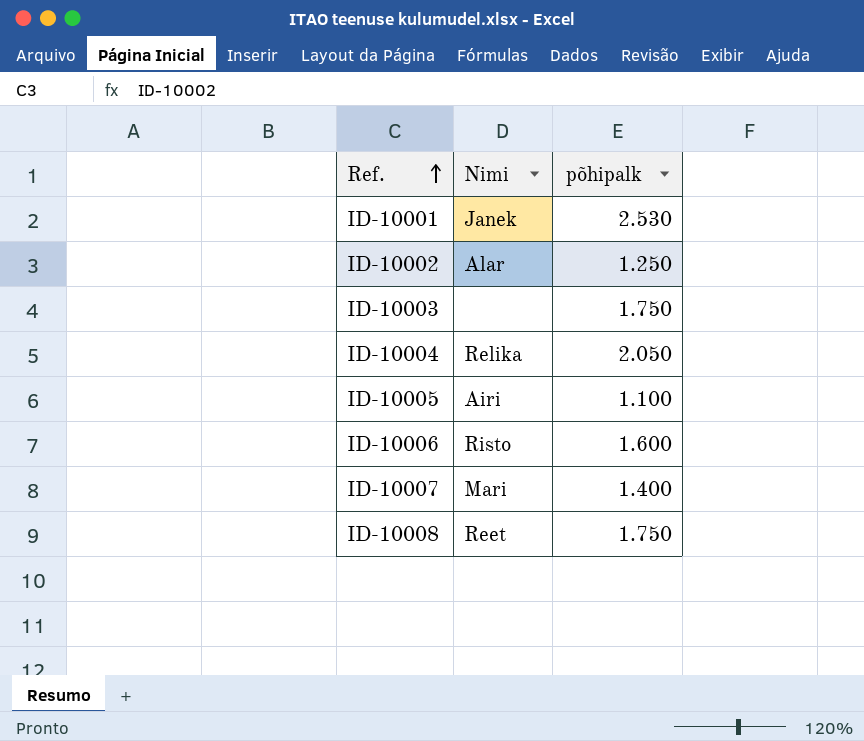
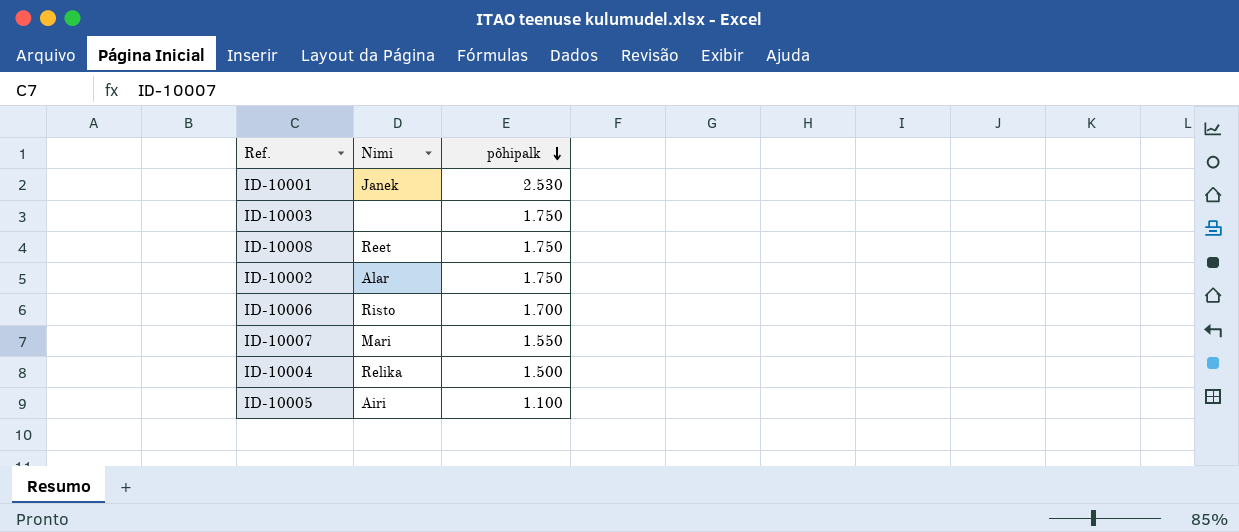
row order: Ref. ascending -> põhipalk descending
ID-10002 | põhipalk: 1.250 -> 1.750
ID-10006 | põhipalk: 1.600 -> 1.700
ID-10007 | põhipalk: 1.400 -> 1.550
ID-10004 | põhipalk: 2.050 -> 1.500

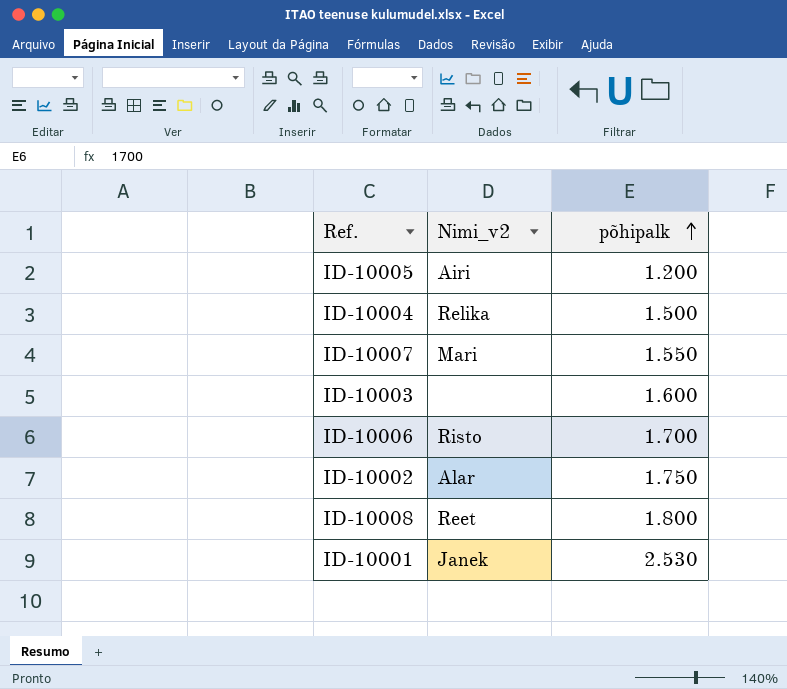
row order: põhipalk descending -> põhipalk ascending
column name: Nimi -> Nimi_v2
ID-10005 | põhipalk: 1.100 -> 1.200
ID-10003 | põhipalk: 1.750 -> 1.600
ID-10008 | põhipalk: 1.750 -> 1.800

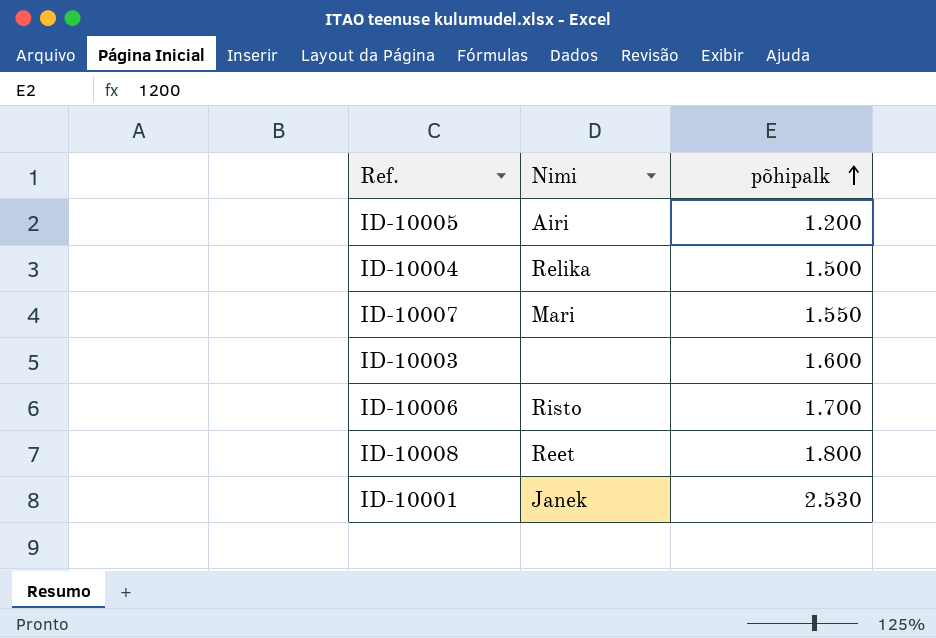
column name: Nimi_v2 -> Nimi
row ID-10002: Alar | 1.750 -> none

